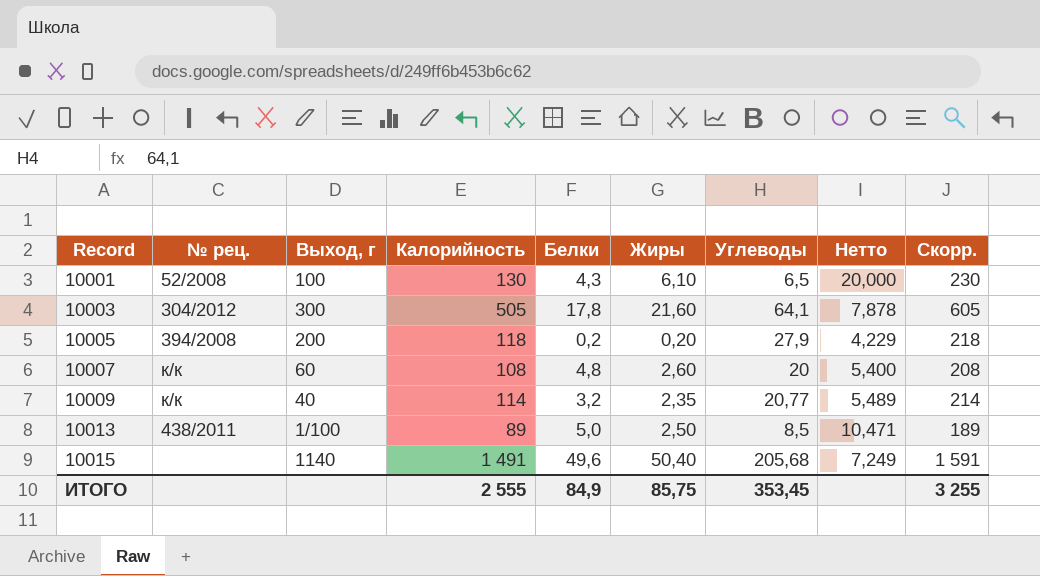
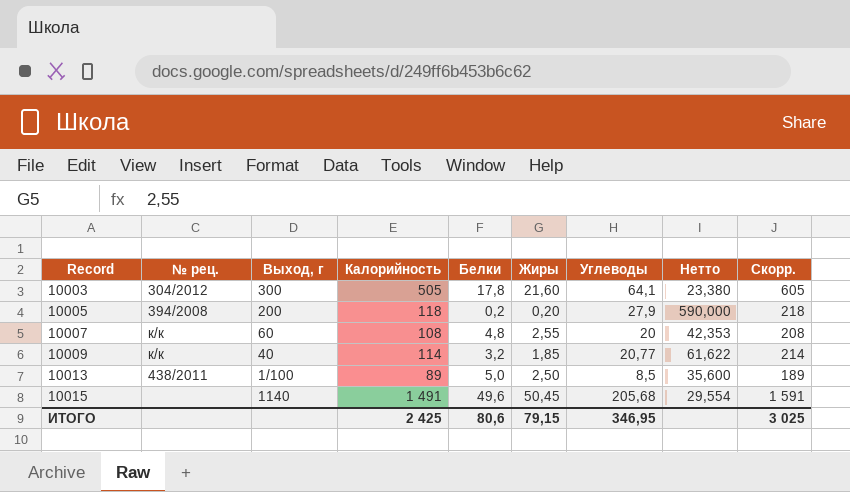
column Нетто | formula: [Калорийность] / [Углеводы] -> [Калорийность] / [Жиры]
row 10001: 52/2008 | 100 | 130 | 4,3 | 6,10 | 6,5 | 20,000 | 230 -> none
10007 | Жиры: 2,60 -> 2,55
10009 | Жиры: 2,35 -> 1,85
10015 | Жиры: 50,40 -> 50,45
ИТОГО | Калорийность: 2 555 -> 2 425
ИТОГО | Белки: 84,9 -> 80,6
ИТОГО | Жиры: 85,75 -> 79,15
ИТОГО | Углеводы: 353,45 -> 346,95
ИТОГО | Скорр.: 3 255 -> 3 025

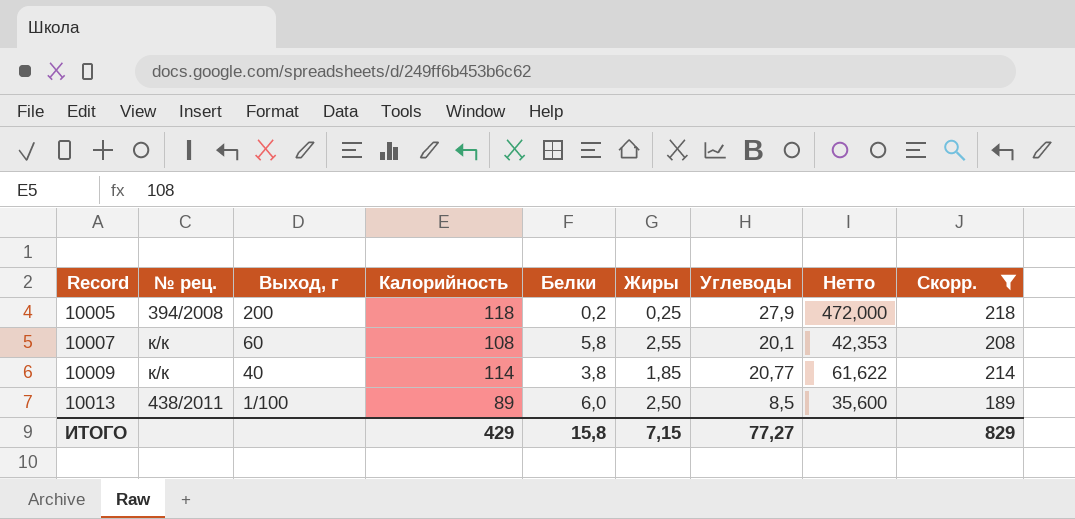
filter: none -> Скорр. <= 218
10005 | Жиры: 0,20 -> 0,25
10005 | Нетто: 590,000 -> 472,000
10007 | Белки: 4,8 -> 5,8
10007 | Углеводы: 20 -> 20,1
10009 | Белки: 3,2 -> 3,8
10013 | Белки: 5,0 -> 6,0
ИТОГО | Калорийность: 2 425 -> 429
ИТОГО | Белки: 80,6 -> 15,8
ИТОГО | Жиры: 79,15 -> 7,15
ИТОГО | Углеводы: 346,95 -> 77,27
ИТОГО | Скорр.: 3 025 -> 829

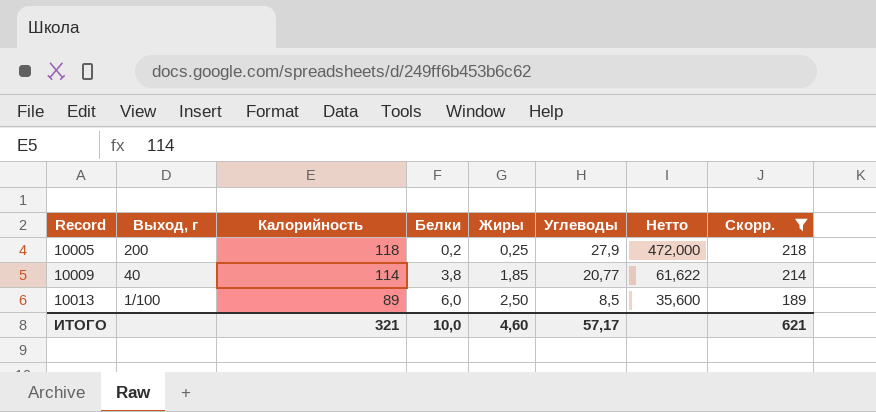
column № рец. | position: 2 -> none
row 10007: к/к | 60 | 108 | 5,8 | 2,55 | 20,1 | 42,353 | 208 -> none
ИТОГО | Калорийность: 429 -> 321
ИТОГО | Белки: 15,8 -> 10,0
ИТОГО | Жиры: 7,15 -> 4,60
ИТОГО | Углеводы: 77,27 -> 57,17
ИТОГО | Скорр.: 829 -> 621

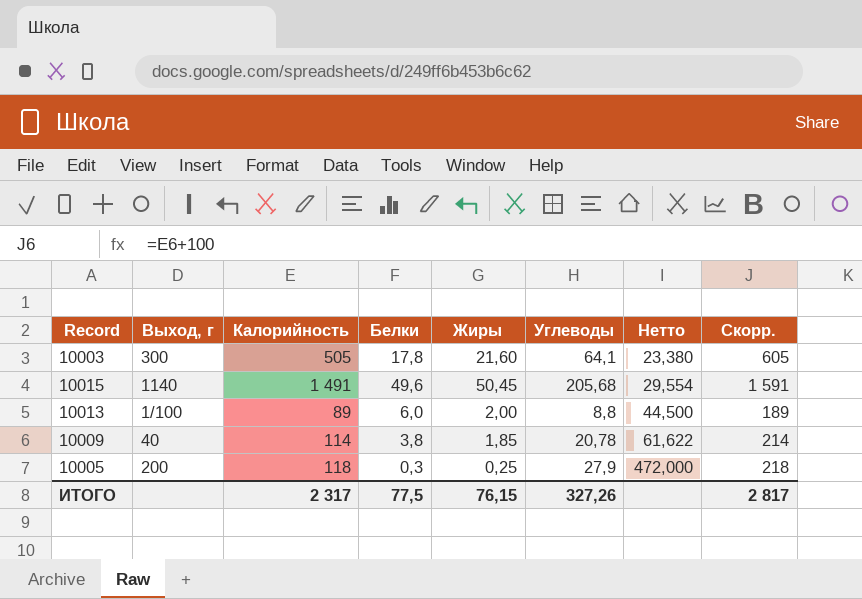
filter: Скорр. <= 218 -> none
row order: Record ascending -> Нетто ascending
10013 | Жиры: 2,50 -> 2,00
10013 | Углеводы: 8,5 -> 8,8
10013 | Нетто: 35,600 -> 44,500
10009 | Углеводы: 20,77 -> 20,78
10005 | Белки: 0,2 -> 0,3
ИТОГО | Калорийность: 321 -> 2 317
ИТОГО | Белки: 10,0 -> 77,5
ИТОГО | Жиры: 4,60 -> 76,15
ИТОГО | Углеводы: 57,17 -> 327,26
ИТОГО | Скорр.: 621 -> 2 817

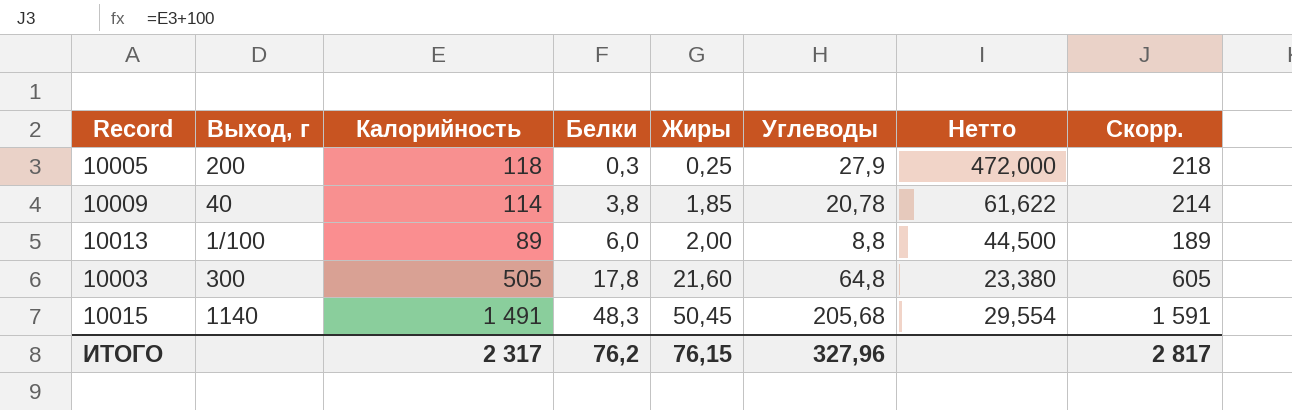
row order: Нетто ascending -> Белки ascending
10003 | Углеводы: 64,1 -> 64,8
10015 | Белки: 49,6 -> 48,3
ИТОГО | Белки: 77,5 -> 76,2
ИТОГО | Углеводы: 327,26 -> 327,96

